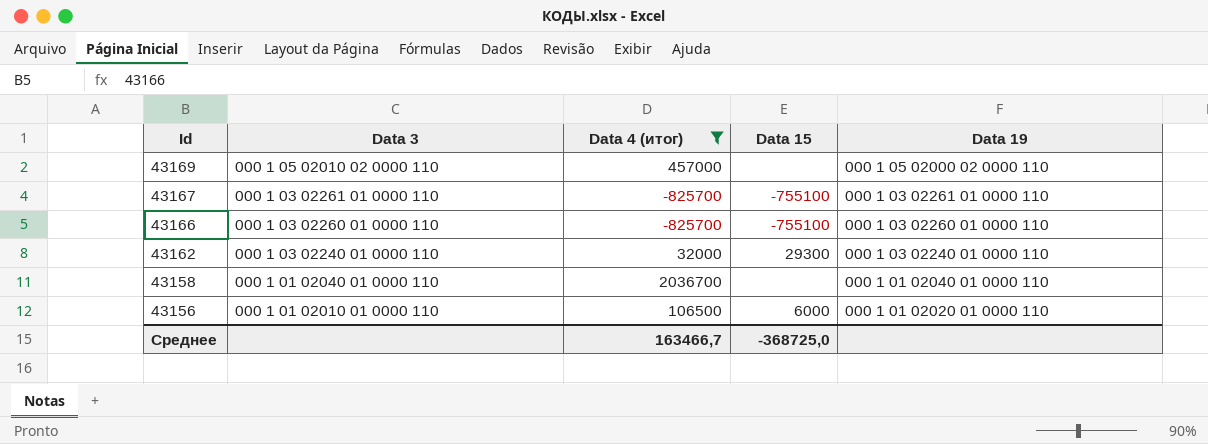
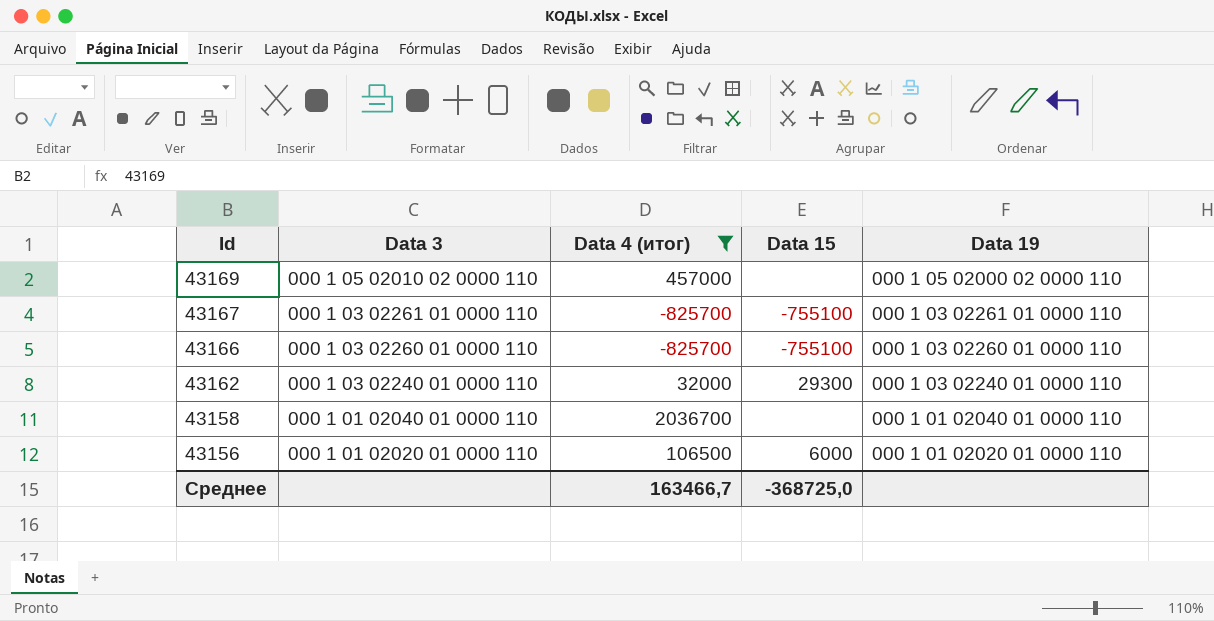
43156 | Data 3: 000 1 01 02010 01 0000 110 -> 000 1 01 02020 01 0000 110

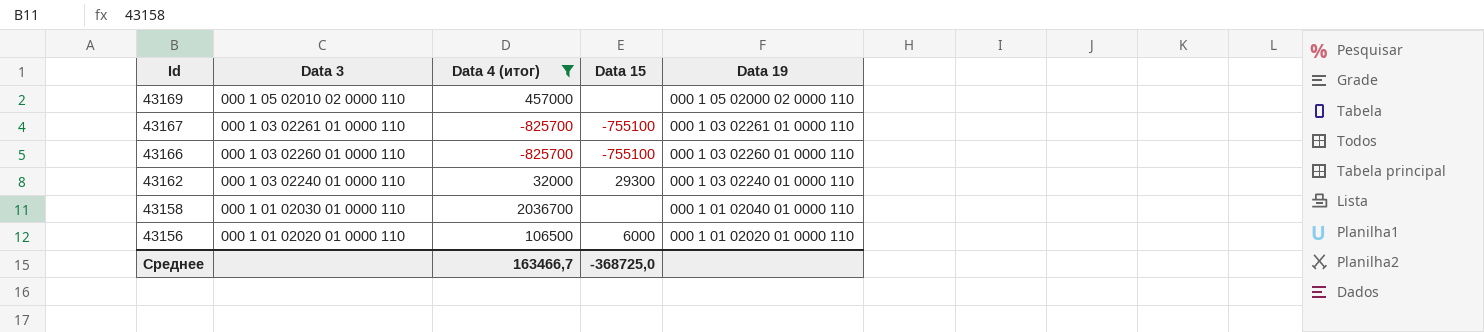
43158 | Data 3: 000 1 01 02040 01 0000 110 -> 000 1 01 02030 01 0000 110

